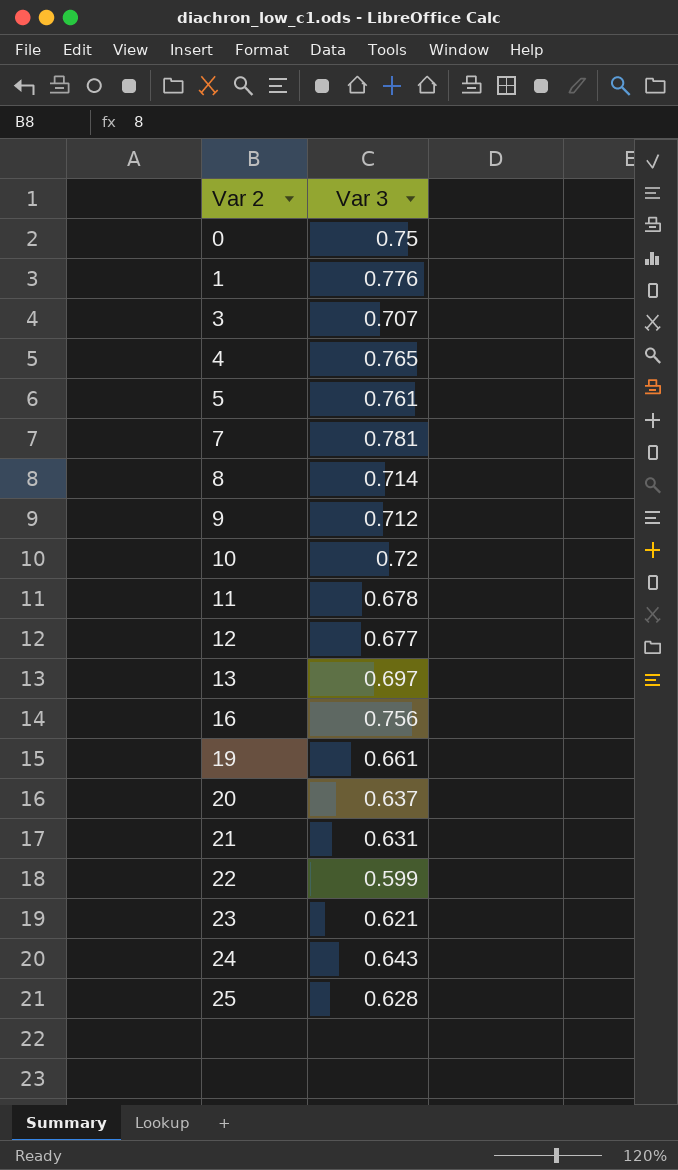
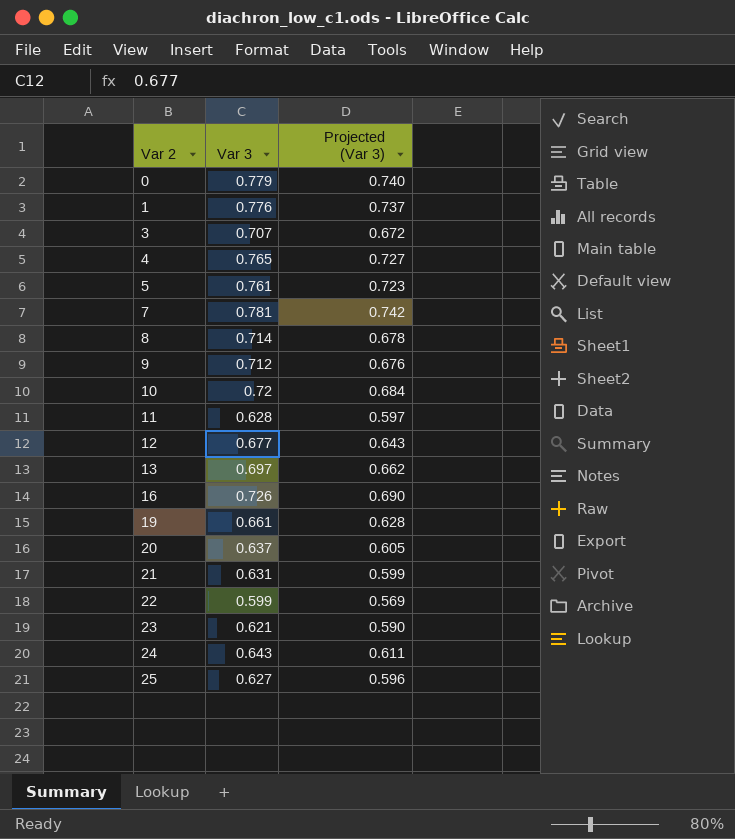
column Projected (Var 3) | formula: none -> [Var 3] * 0.95
0 | Var 3: 0.75 -> 0.779
11 | Var 3: 0.678 -> 0.628
16 | Var 3: 0.756 -> 0.726
25 | Var 3: 0.628 -> 0.627

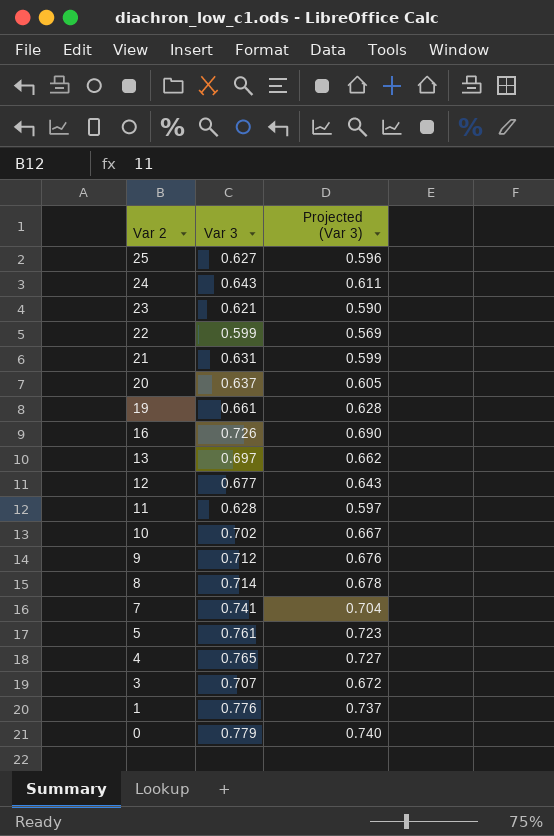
row order: Var 2 ascending -> Var 2 descending
10 | Var 3: 0.72 -> 0.702
10 | Projected (Var 3): 0.684 -> 0.667
7 | Var 3: 0.781 -> 0.741
7 | Projected (Var 3): 0.742 -> 0.704

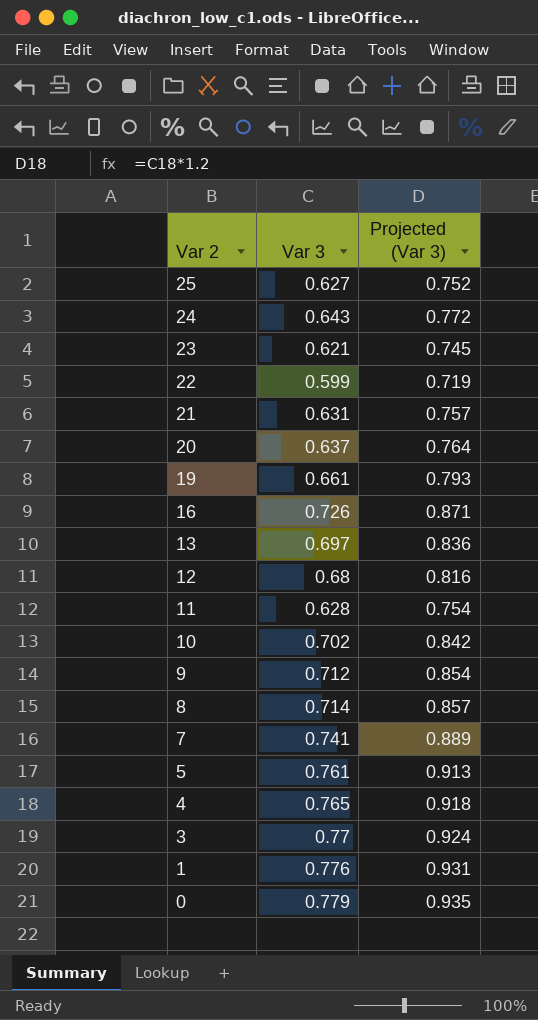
column Projected (Var 3) | formula: [Var 3] * 0.95 -> [Var 3] * 1.2
12 | Var 3: 0.677 -> 0.68
3 | Var 3: 0.707 -> 0.77

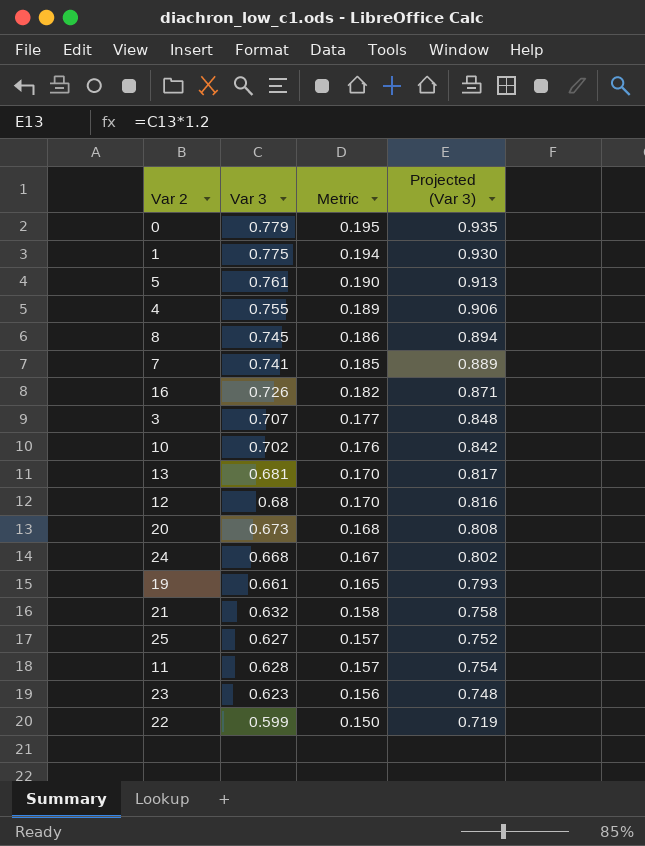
row order: Var 2 descending -> Metric descending
column Metric | formula: none -> [Var 3] * 0.25
row 9: 0.712 | 0.854 -> none
1 | Var 3: 0.776 -> 0.775
1 | Projected (Var 3): 0.931 -> 0.930
4 | Var 3: 0.765 -> 0.755
4 | Projected (Var 3): 0.918 -> 0.906
8 | Var 3: 0.714 -> 0.745
8 | Projected (Var 3): 0.857 -> 0.894
3 | Var 3: 0.77 -> 0.707
3 | Projected (Var 3): 0.924 -> 0.848
13 | Var 3: 0.697 -> 0.681
13 | Projected (Var 3): 0.836 -> 0.817
20 | Var 3: 0.637 -> 0.673
20 | Projected (Var 3): 0.764 -> 0.808
24 | Var 3: 0.643 -> 0.668
24 | Projected (Var 3): 0.772 -> 0.802
21 | Var 3: 0.631 -> 0.632
21 | Projected (Var 3): 0.757 -> 0.758
23 | Var 3: 0.621 -> 0.623
23 | Projected (Var 3): 0.745 -> 0.748

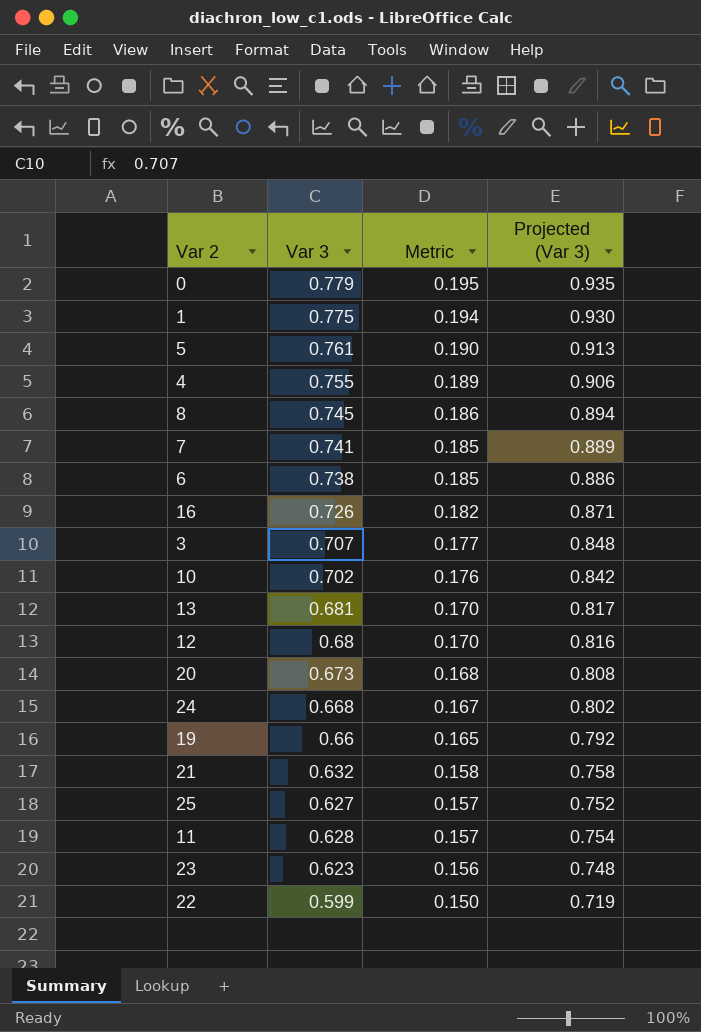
row 6: none -> 0.738 | 0.185 | 0.886
19 | Var 3: 0.661 -> 0.66
19 | Projected (Var 3): 0.793 -> 0.792

